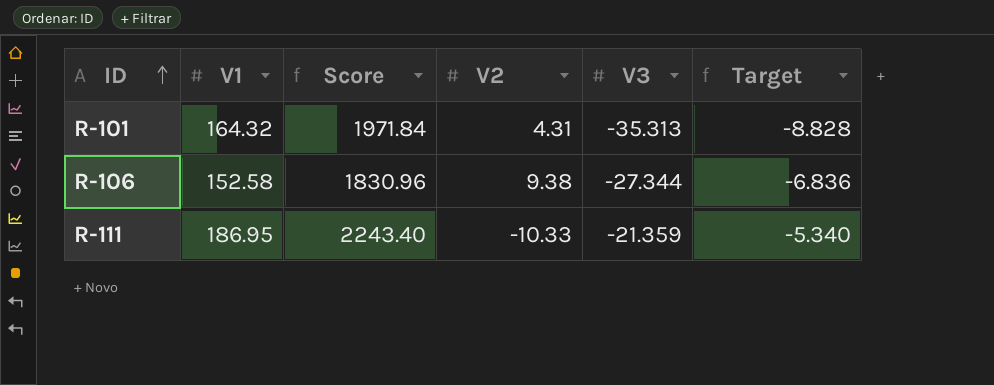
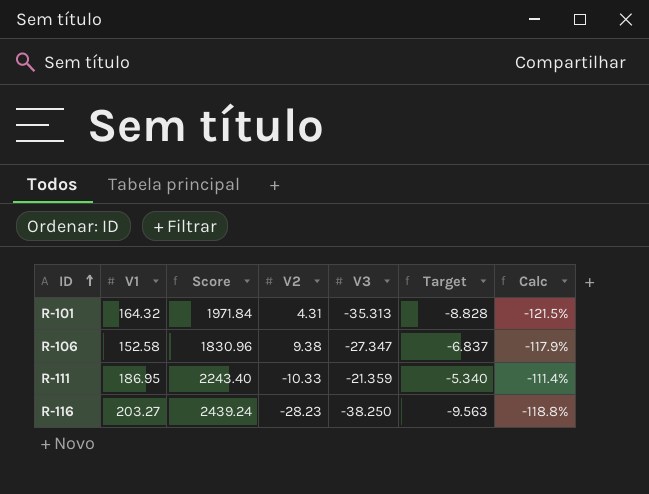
column Calc | formula: none -> ([V3] - [V1]) / [V1]
R-106 | V3: -27.344 -> -27.347
R-106 | Target: -6.836 -> -6.837
row R-116: none -> 203.27 | 2439.24 | -28.23 | -38.250 | -9.563 | -118.8%

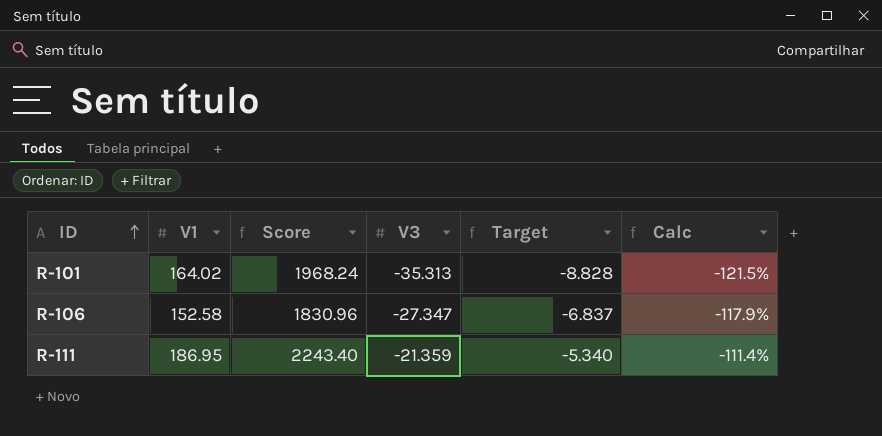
column V2 | position: 4 -> none
row R-116: 203.27 | 2439.24 | -28.23 | -38.250 | -9.563 | -118.8% -> none
R-101 | V1: 164.32 -> 164.02
R-101 | Score: 1971.84 -> 1968.24

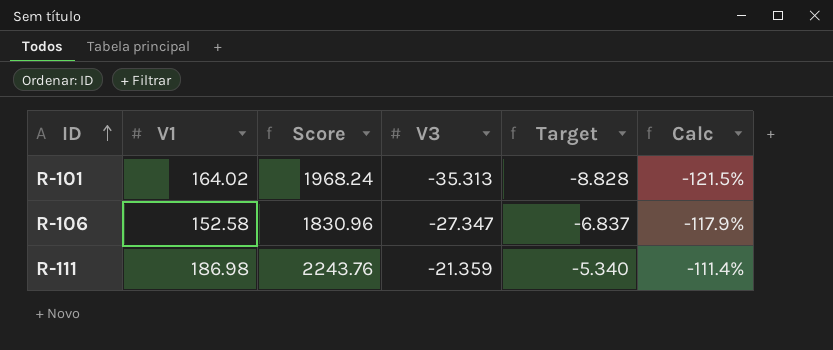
R-111 | V1: 186.95 -> 186.98
R-111 | Score: 2243.40 -> 2243.76

